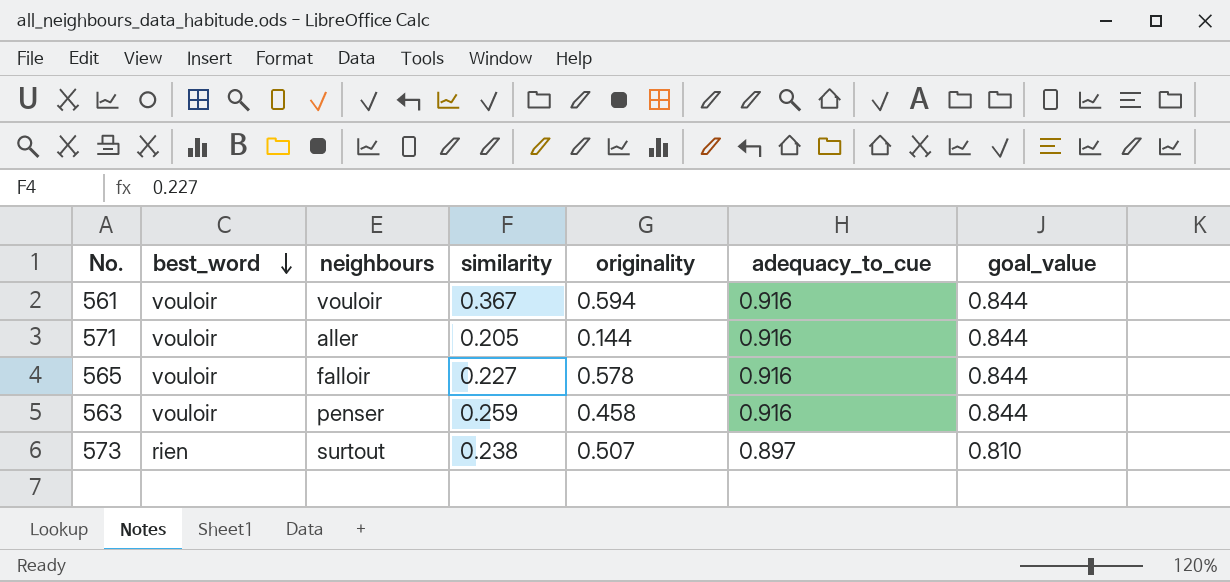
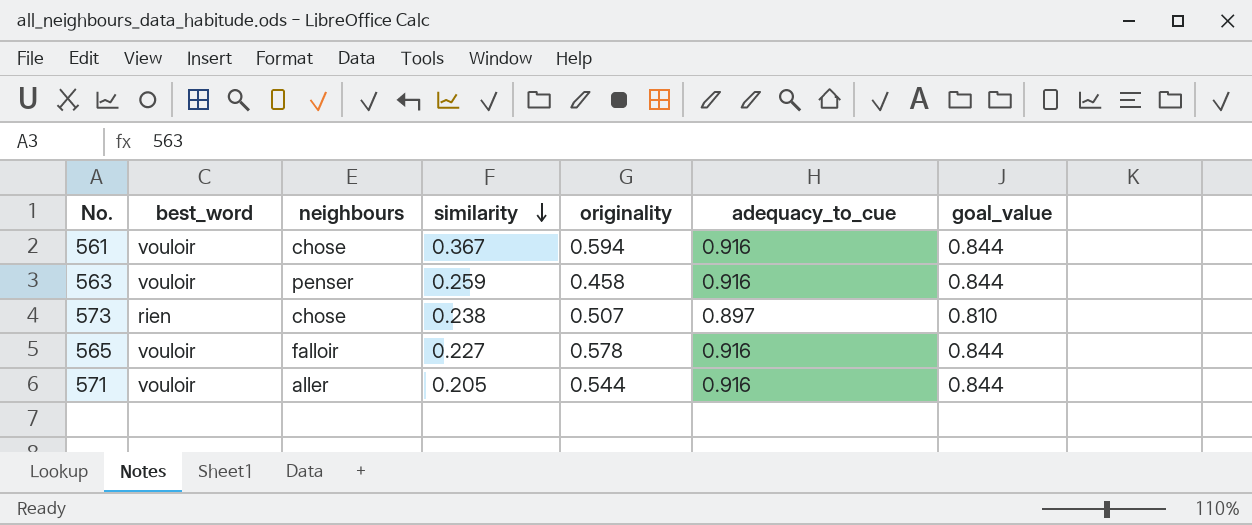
row order: best_word descending -> similarity descending
561 | neighbours: vouloir -> chose
573 | neighbours: surtout -> chose
571 | originality: 0.144 -> 0.544

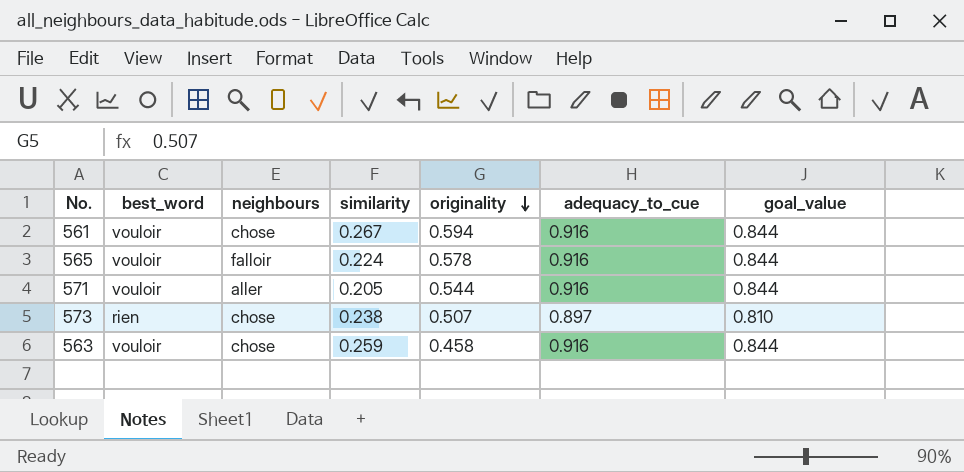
row order: similarity descending -> originality descending
561 | similarity: 0.367 -> 0.267
565 | similarity: 0.227 -> 0.224
563 | neighbours: penser -> chose

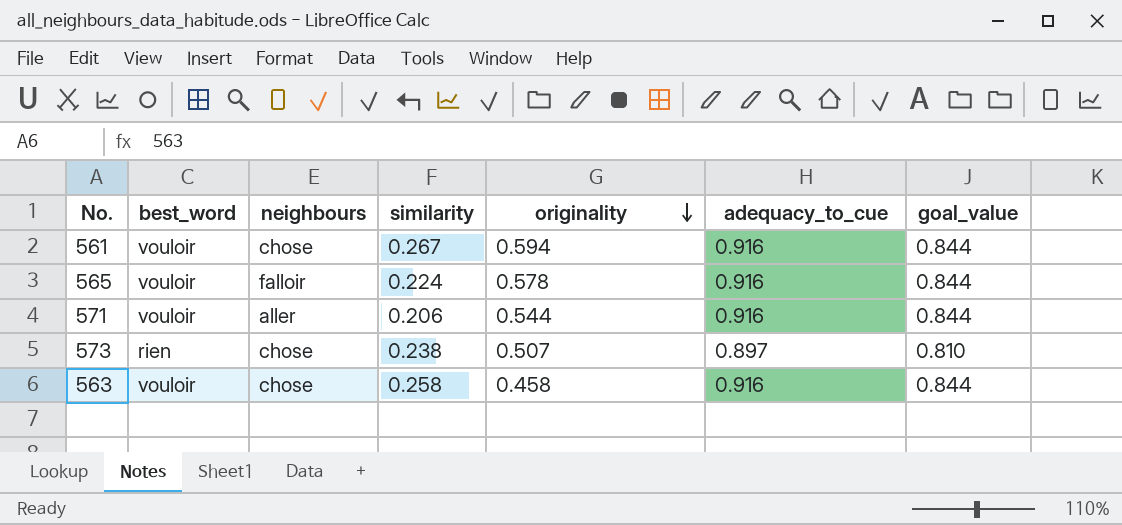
571 | similarity: 0.205 -> 0.206
563 | similarity: 0.259 -> 0.258

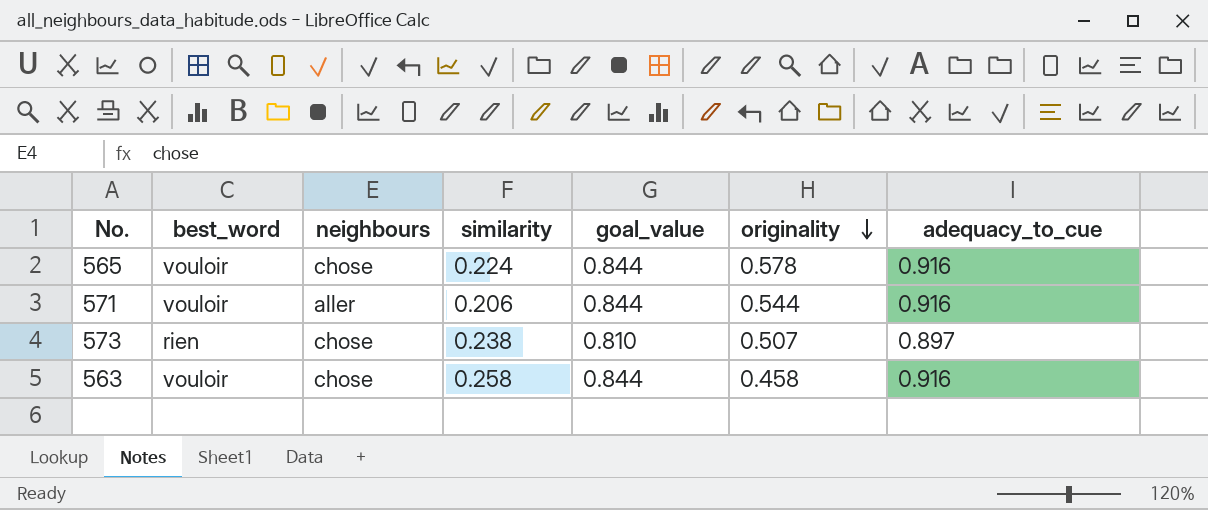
column goal_value | position: 7 -> 5
row 561: vouloir | chose | 0.267 | 0.594 | 0.916 | 0.844 -> none
565 | neighbours: falloir -> chose

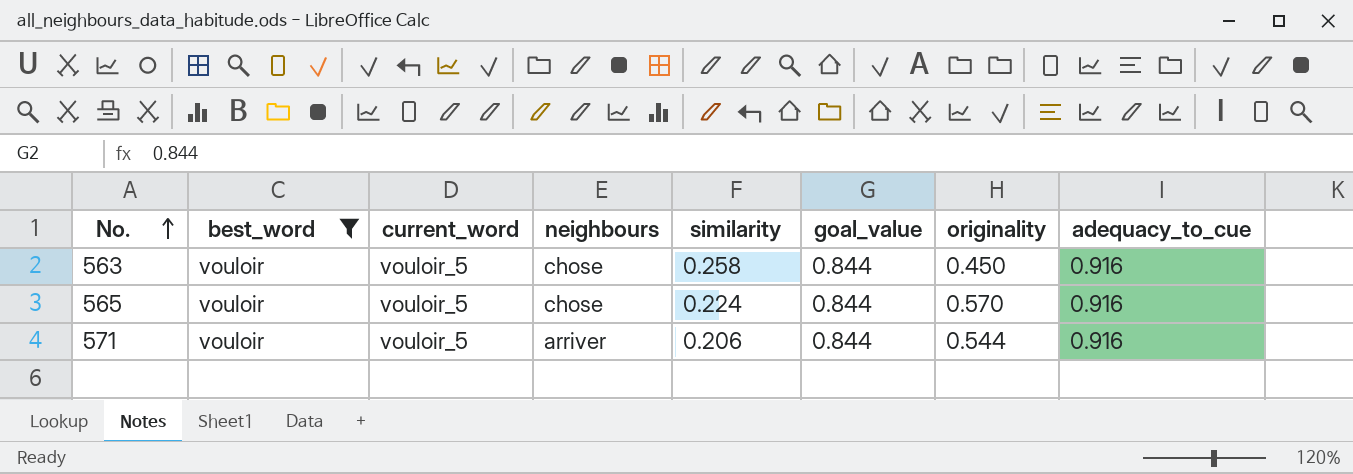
filter: none -> best_word = vouloir
row order: originality descending -> No. ascending
column current_word | position: none -> 3
563 | originality: 0.458 -> 0.450
565 | originality: 0.578 -> 0.570
571 | neighbours: aller -> arriver

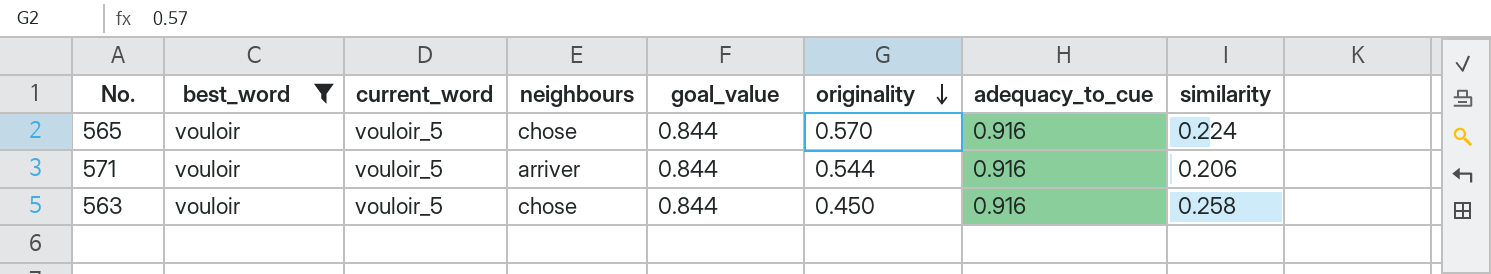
row order: No. ascending -> originality descending
column similarity | position: 5 -> 8

